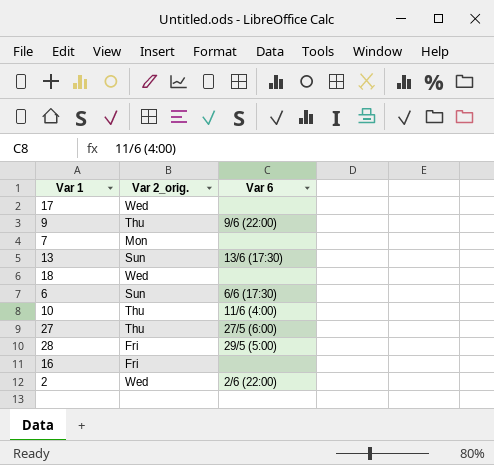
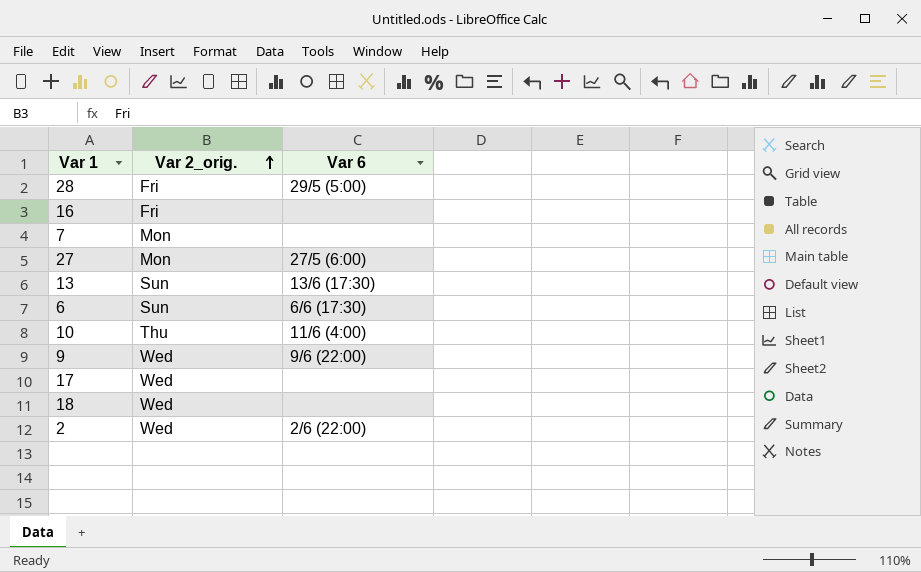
row order: none -> Var 2_orig. ascending
27 | Var 2_orig.: Thu -> Mon
9 | Var 2_orig.: Thu -> Wed

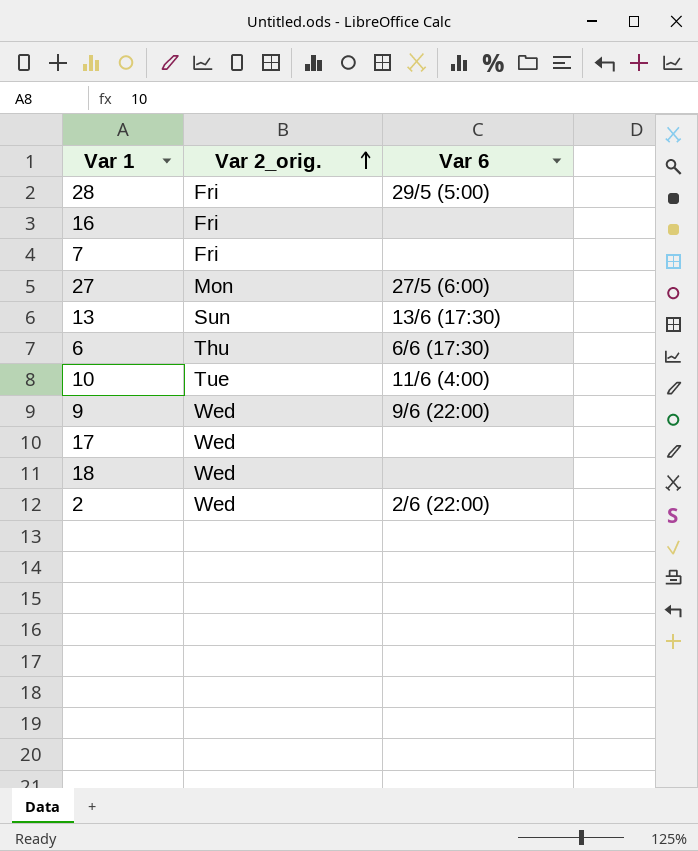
7 | Var 2_orig.: Mon -> Fri
6 | Var 2_orig.: Sun -> Thu
10 | Var 2_orig.: Thu -> Tue

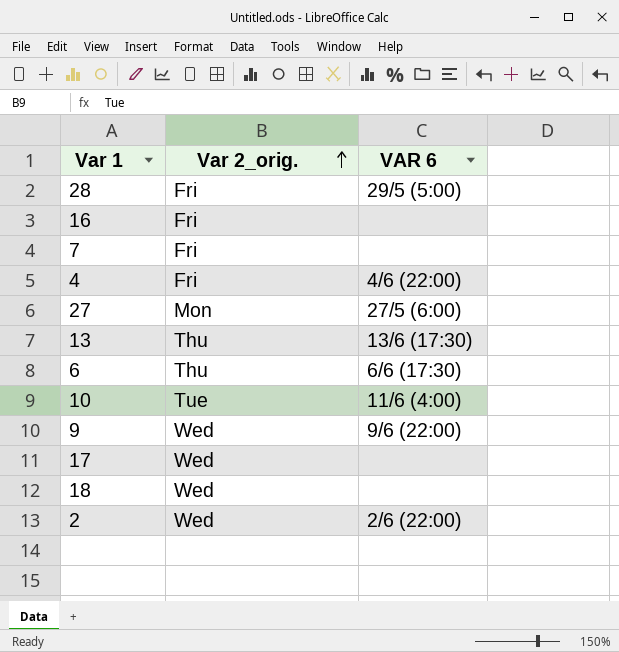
column name: Var 6 -> VAR 6
row 4: none -> Fri | 4/6 (22:00)
13 | Var 2_orig.: Sun -> Thu

